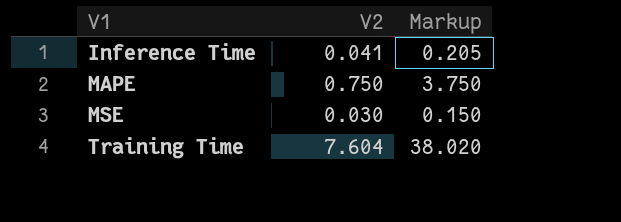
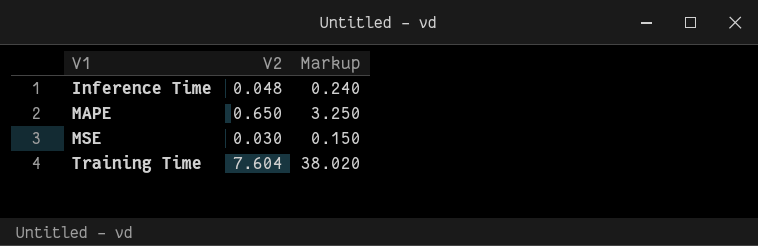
Inference Time | V2: 0.041 -> 0.048
Inference Time | Markup: 0.205 -> 0.240
MAPE | V2: 0.750 -> 0.650
MAPE | Markup: 3.750 -> 3.250

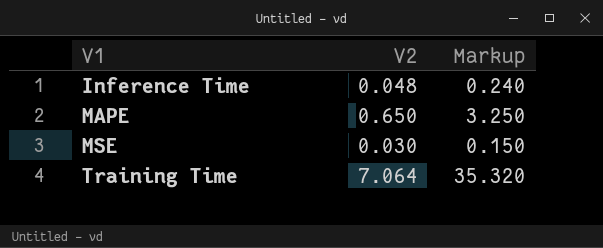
Training Time | V2: 7.604 -> 7.064
Training Time | Markup: 38.020 -> 35.320

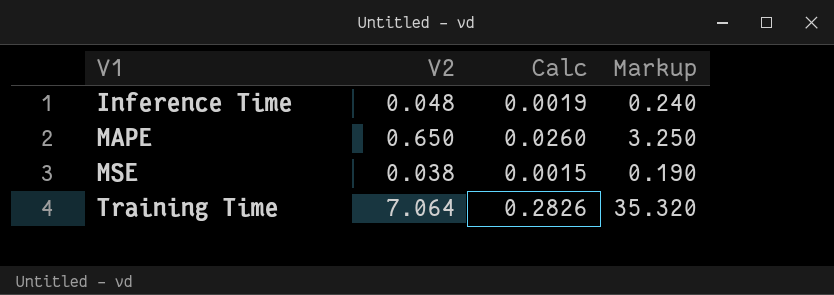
column Calc | formula: none -> [V2] * 0.04
MSE | V2: 0.030 -> 0.038
MSE | Markup: 0.150 -> 0.190

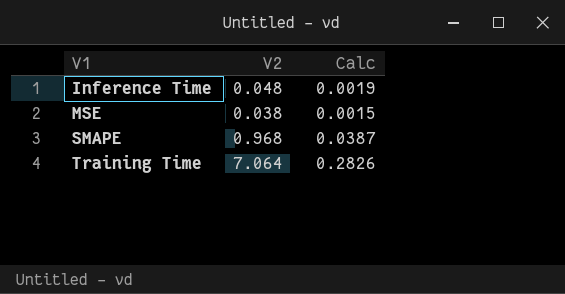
column Markup | formula: [V2] * 5 -> none
row MAPE: 0.650 | 0.0260 | 3.250 -> none
row SMAPE: none -> 0.968 | 0.0387

